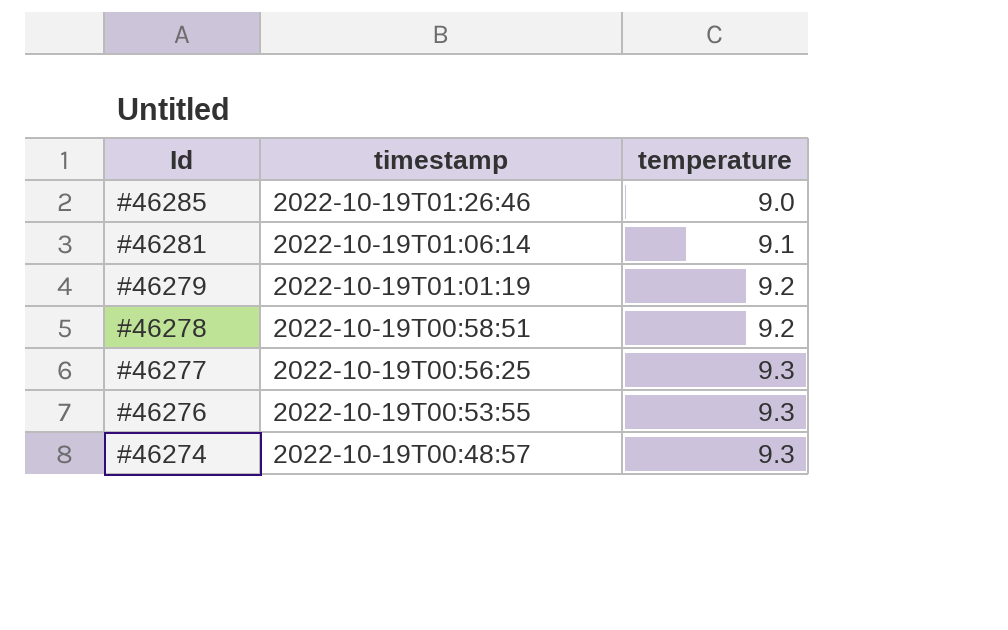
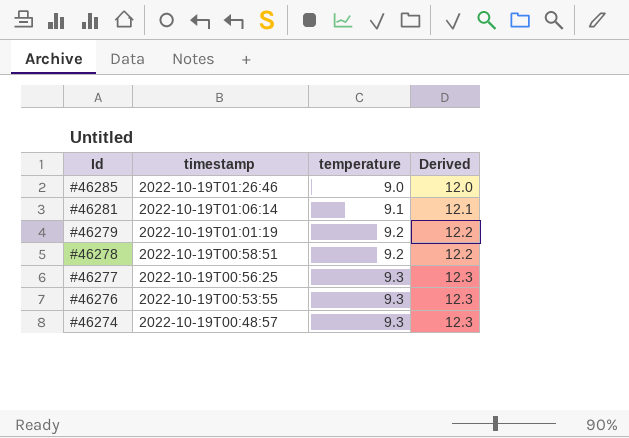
column Derived | formula: none -> [temperature] + 3

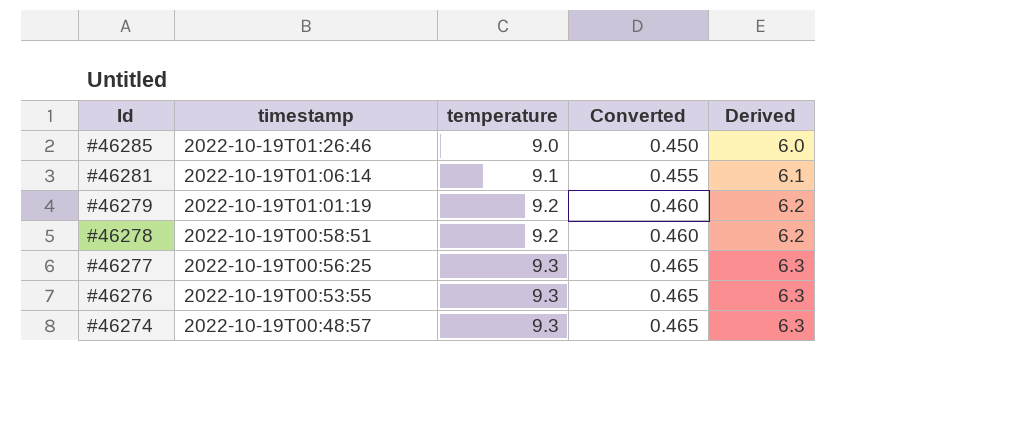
column Converted | formula: none -> [temperature] * 0.05
column Derived | formula: [temperature] + 3 -> [temperature] - 3

